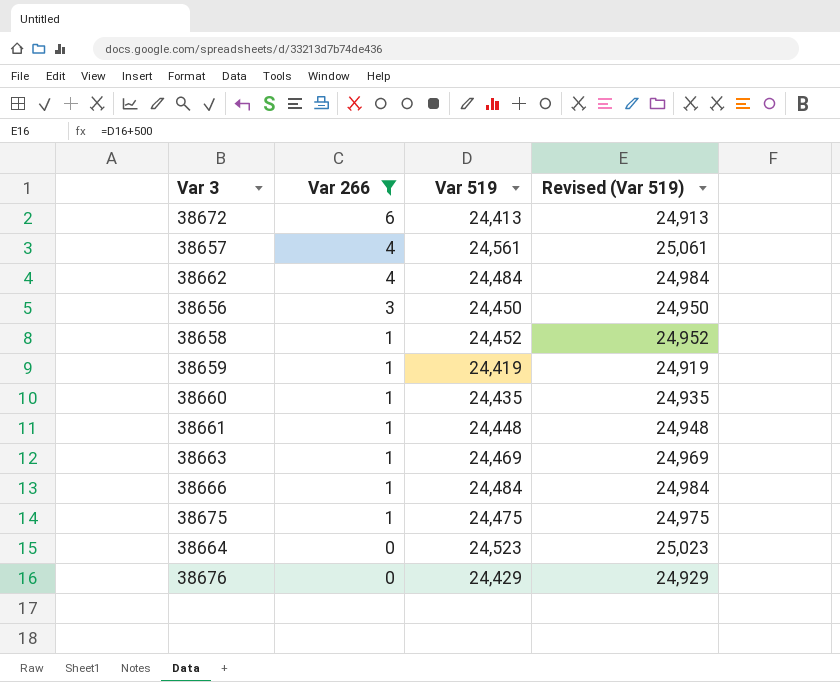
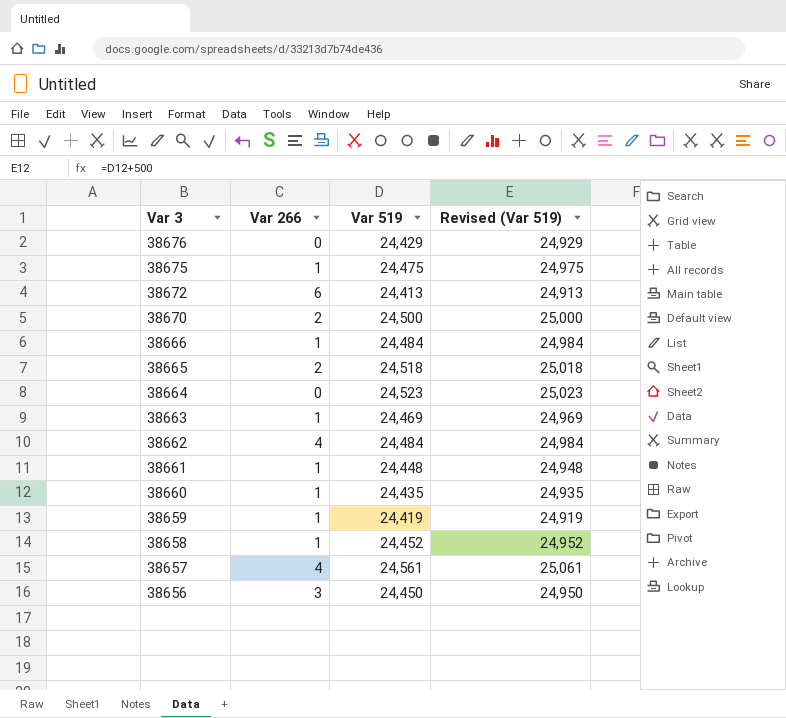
filter: Var 266 != 2 -> none
row order: Var 266 descending -> Var 3 descending

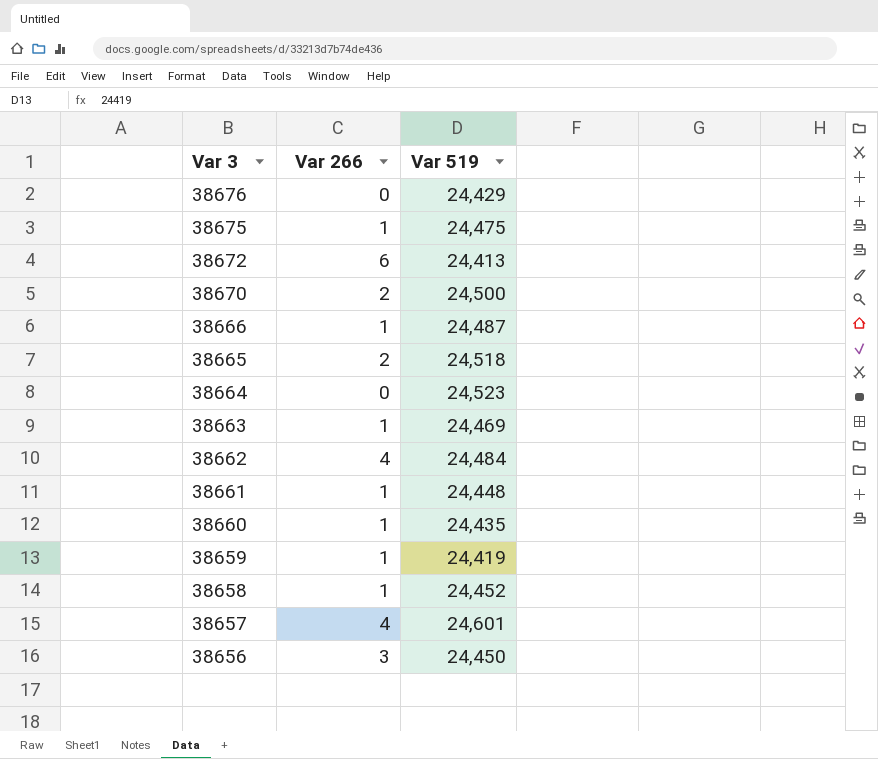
column Revised (Var 519) | formula: [Var 519] + 500 -> none
38666 | Var 519: 24,484 -> 24,487
38657 | Var 519: 24,561 -> 24,601

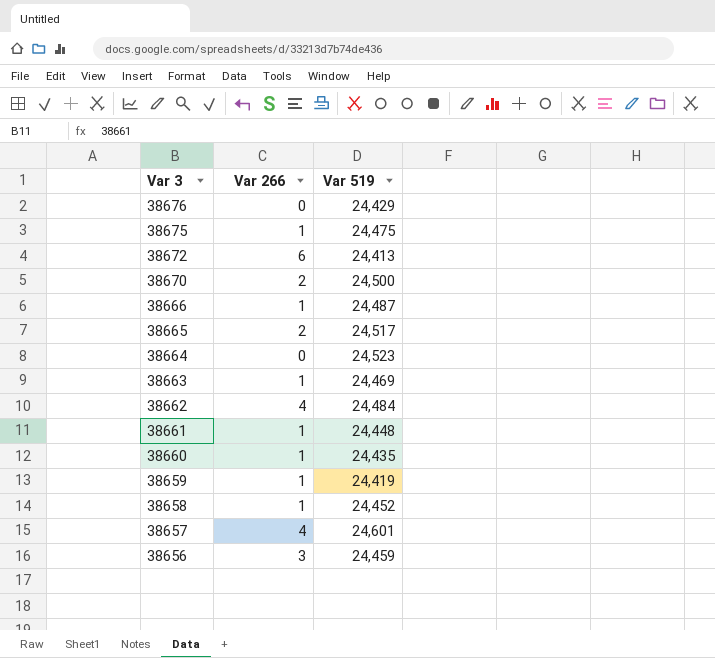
38665 | Var 519: 24,518 -> 24,517
38656 | Var 519: 24,450 -> 24,459

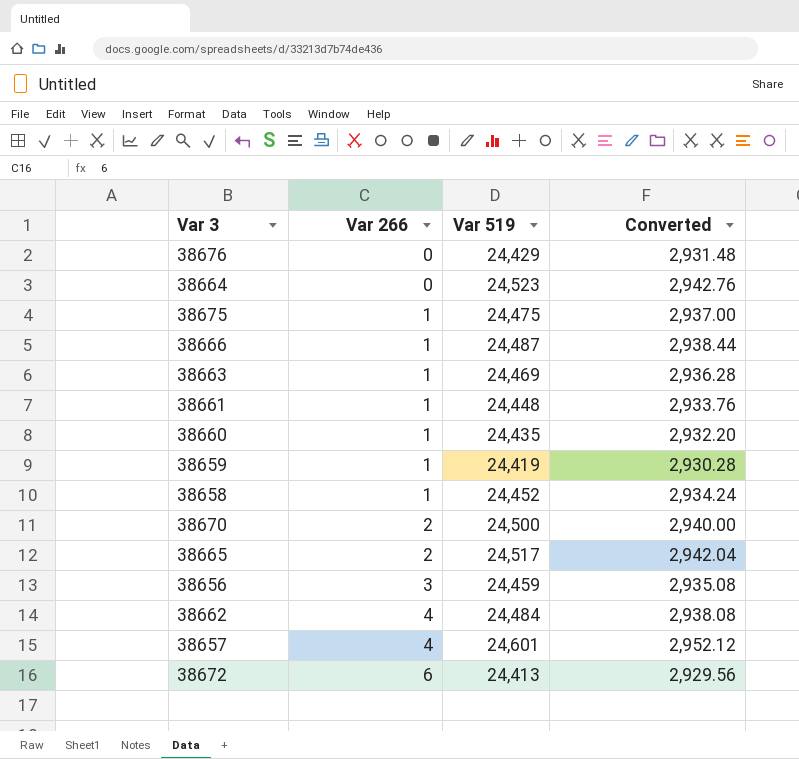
row order: Var 3 descending -> Var 266 ascending
column Converted | formula: none -> [Var 519] * 0.12

